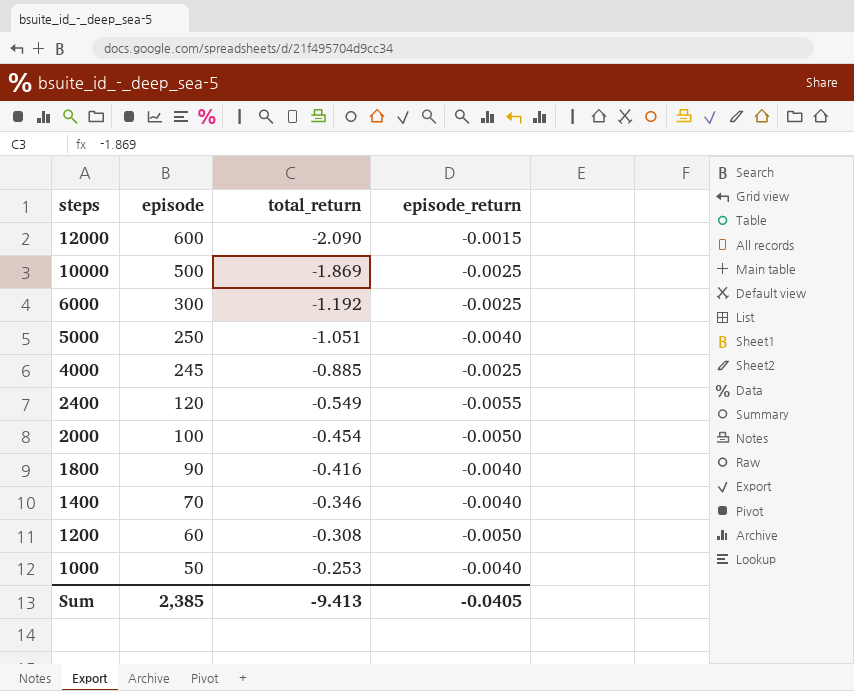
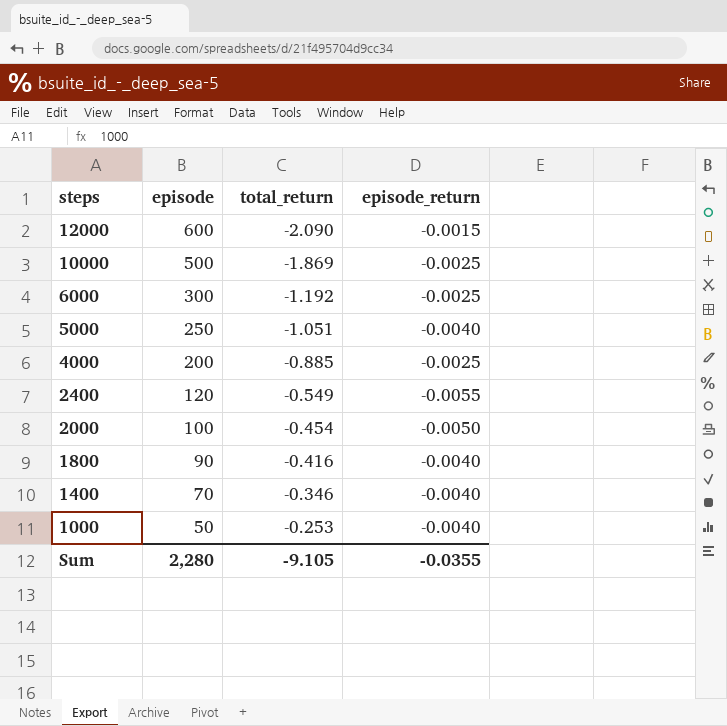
row 1200: 60 | -0.308 | -0.0050 -> none
4000 | episode: 245 -> 200
Sum | episode: 2,385 -> 2,280
Sum | total_return: -9.413 -> -9.105
Sum | episode_return: -0.0405 -> -0.0355

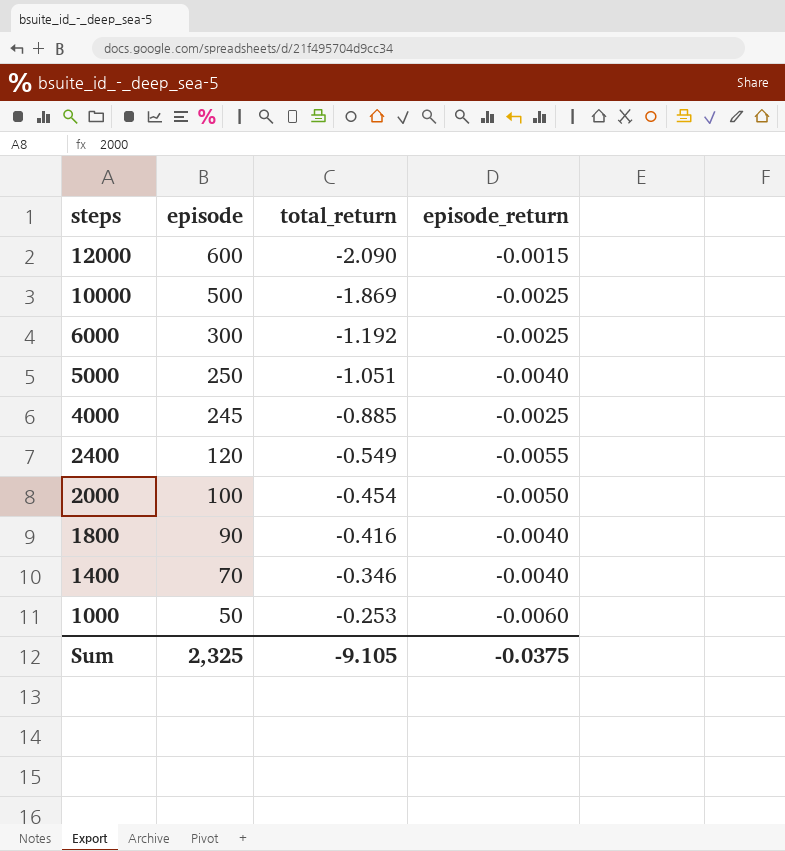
4000 | episode: 200 -> 245
1000 | episode_return: -0.0040 -> -0.0060
Sum | episode: 2,280 -> 2,325
Sum | episode_return: -0.0355 -> -0.0375

